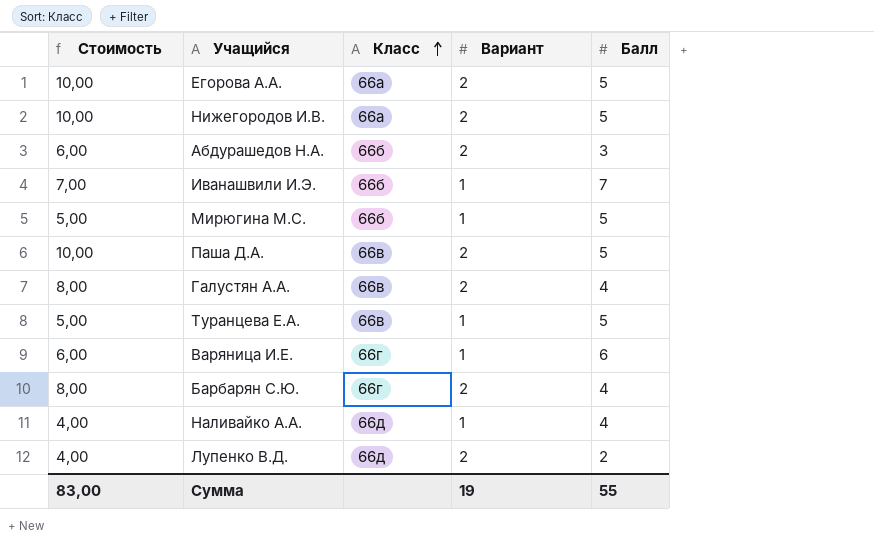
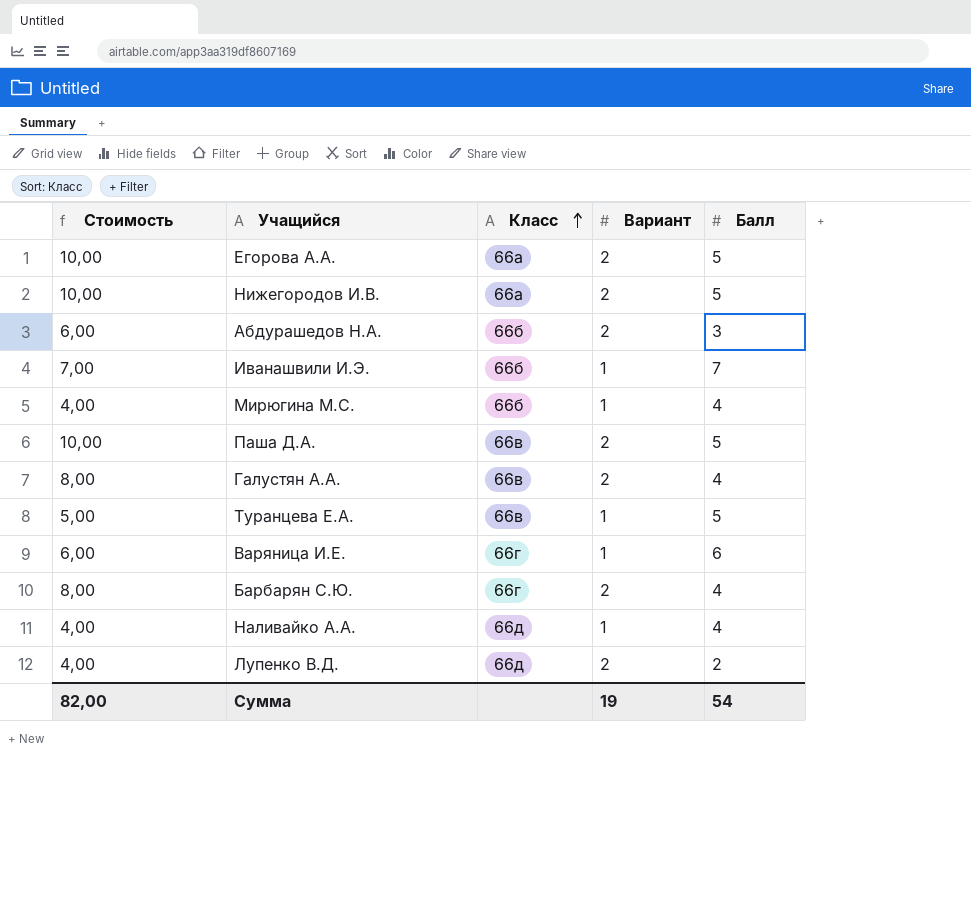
Мирюгина М.С. | Стоимость: 5,00 -> 4,00
Мирюгина М.С. | Балл: 5 -> 4
Сумма | Стоимость: 83,00 -> 82,00
Сумма | Балл: 55 -> 54

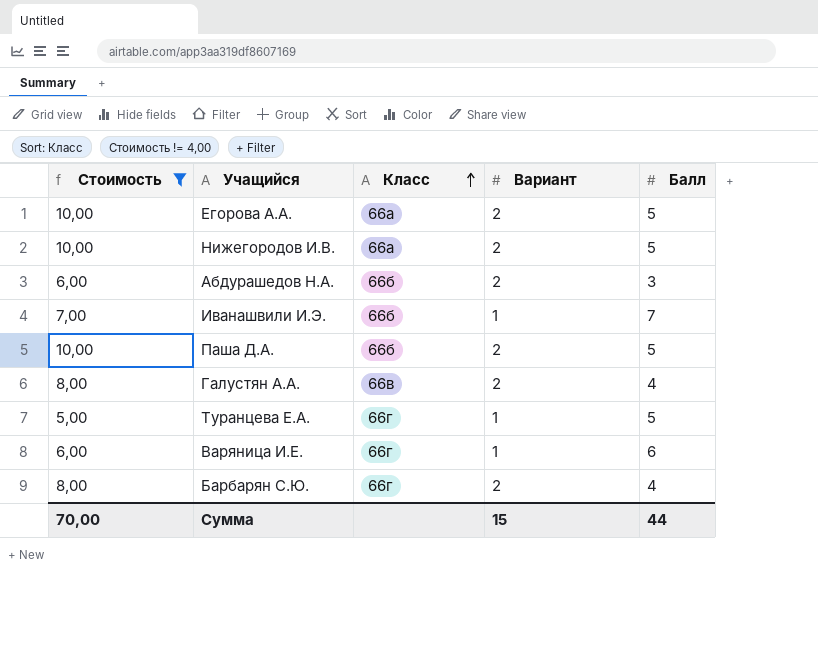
filter: none -> Стоимость != 4,00
Паша Д.А. | Класс: 66в -> 66б
Туранцева Е.А. | Класс: 66в -> 66г
Сумма | Стоимость: 82,00 -> 70,00
Сумма | Вариант: 19 -> 15
Сумма | Балл: 54 -> 44

